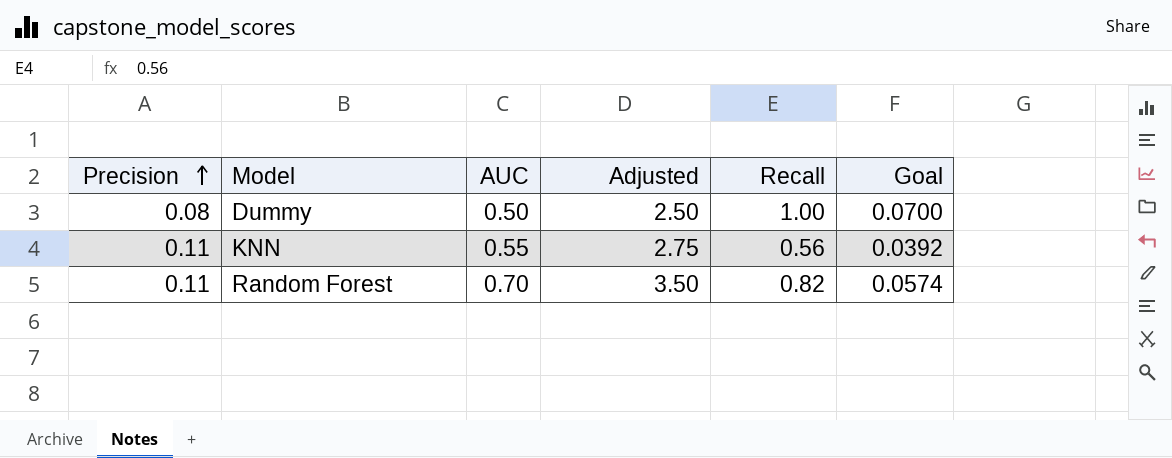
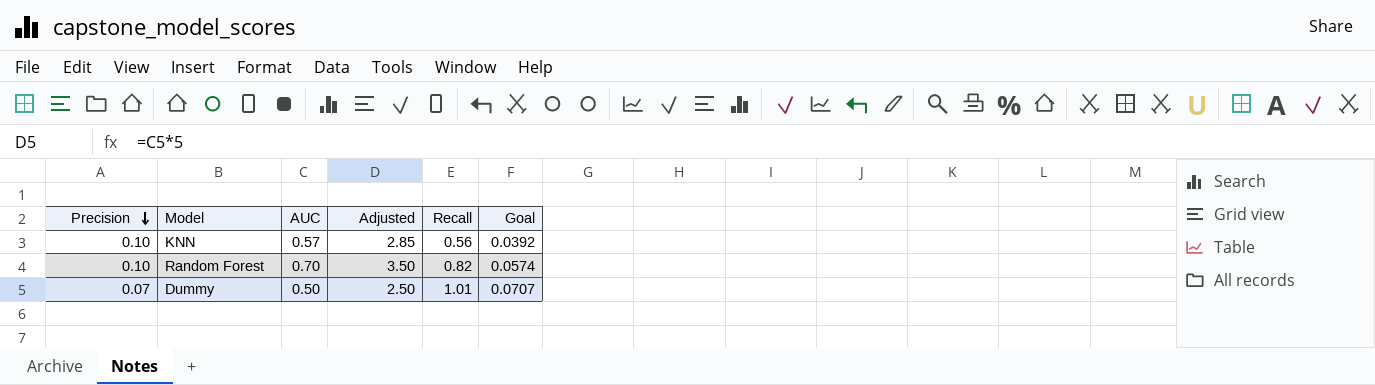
row order: Precision ascending -> Precision descending
KNN | Precision: 0.11 -> 0.10
KNN | AUC: 0.55 -> 0.57
KNN | Adjusted: 2.75 -> 2.85
Random Forest | Precision: 0.11 -> 0.10
Dummy | Precision: 0.08 -> 0.07
Dummy | Recall: 1.00 -> 1.01
Dummy | Goal: 0.0700 -> 0.0707

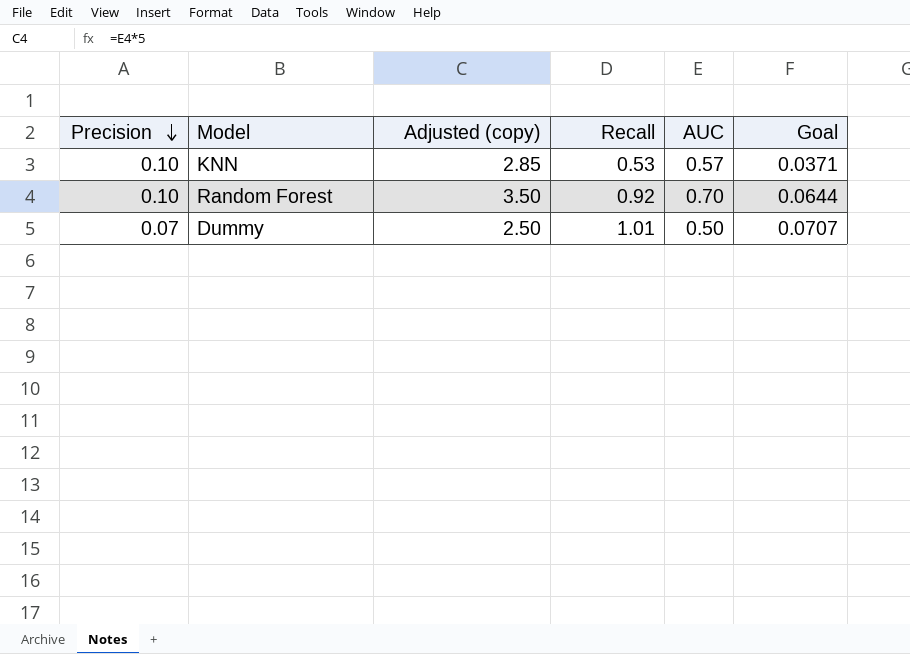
column name: Adjusted -> Adjusted (copy)
column AUC | position: 3 -> 5
KNN | Recall: 0.56 -> 0.53
KNN | Goal: 0.0392 -> 0.0371
Random Forest | Recall: 0.82 -> 0.92
Random Forest | Goal: 0.0574 -> 0.0644

